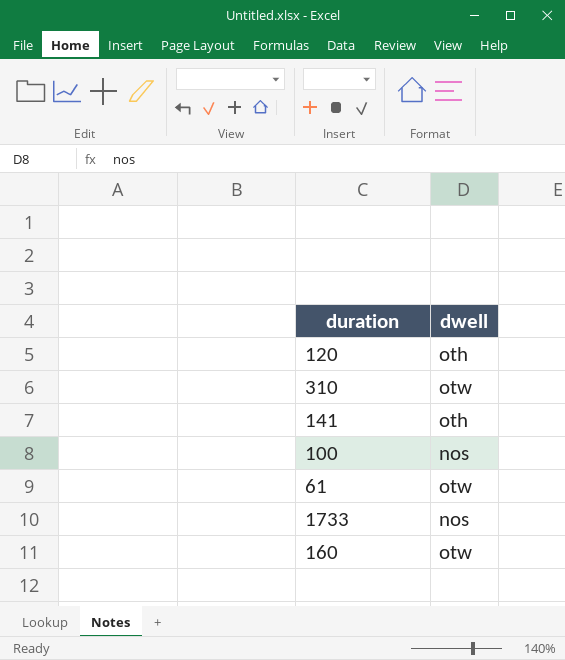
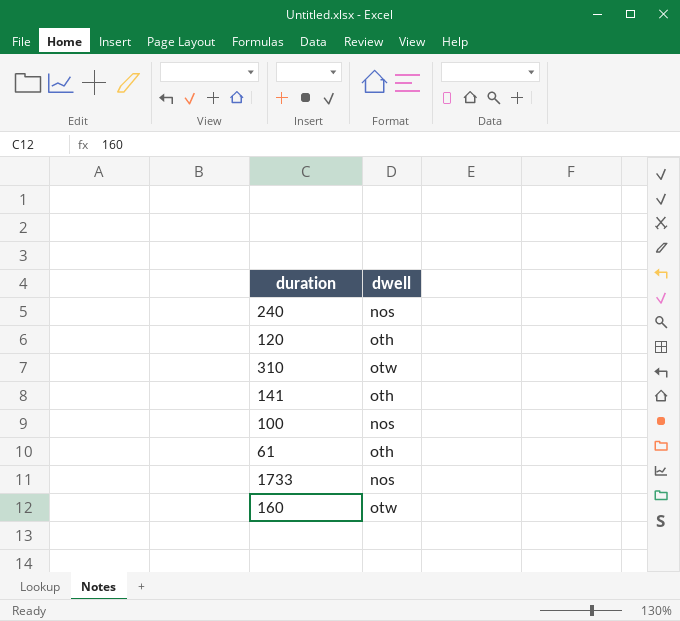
row 240: none -> nos
61 | dwell: otw -> oth

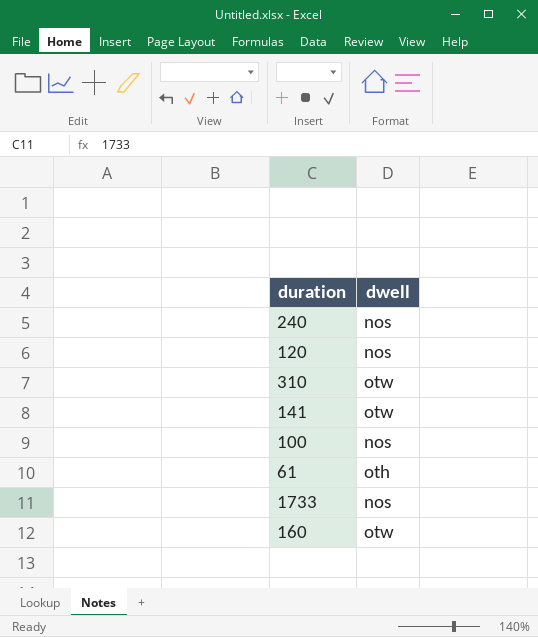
120 | dwell: oth -> nos
141 | dwell: oth -> otw

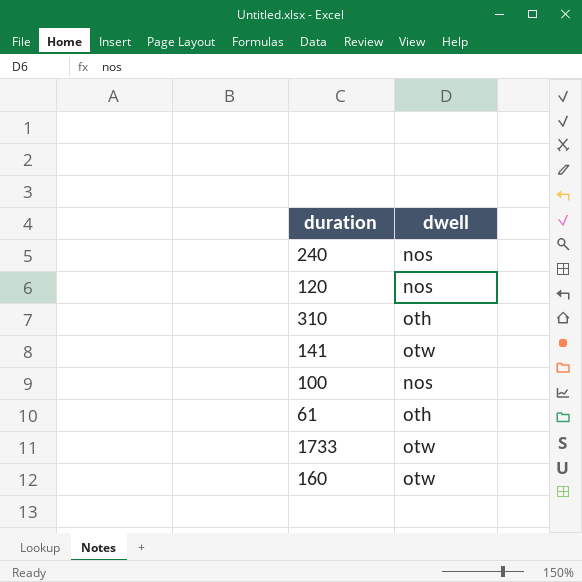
310 | dwell: otw -> oth
1733 | dwell: nos -> otw

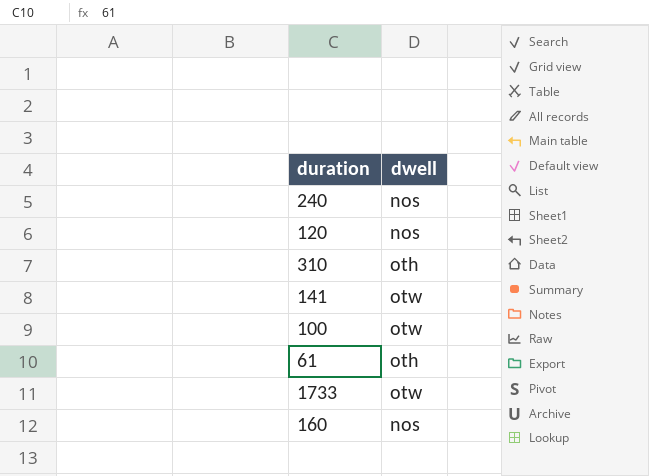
100 | dwell: nos -> otw
160 | dwell: otw -> nos

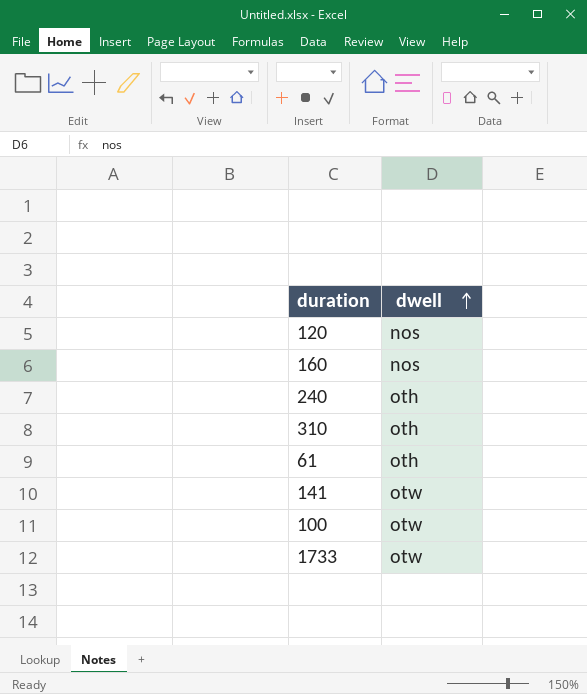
row order: none -> dwell ascending
240 | dwell: nos -> oth

